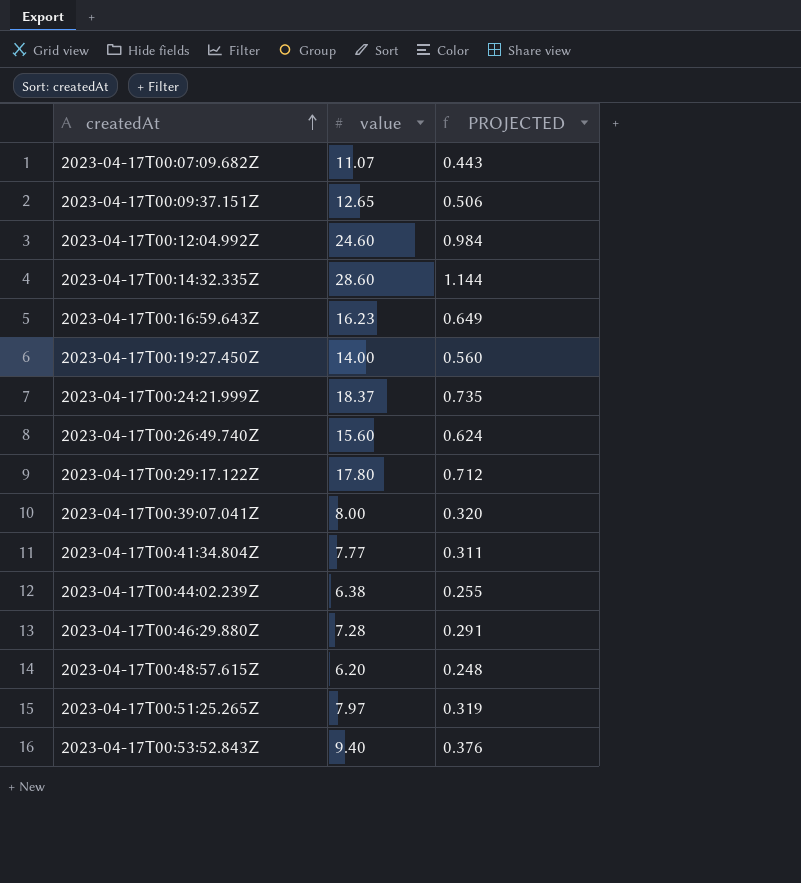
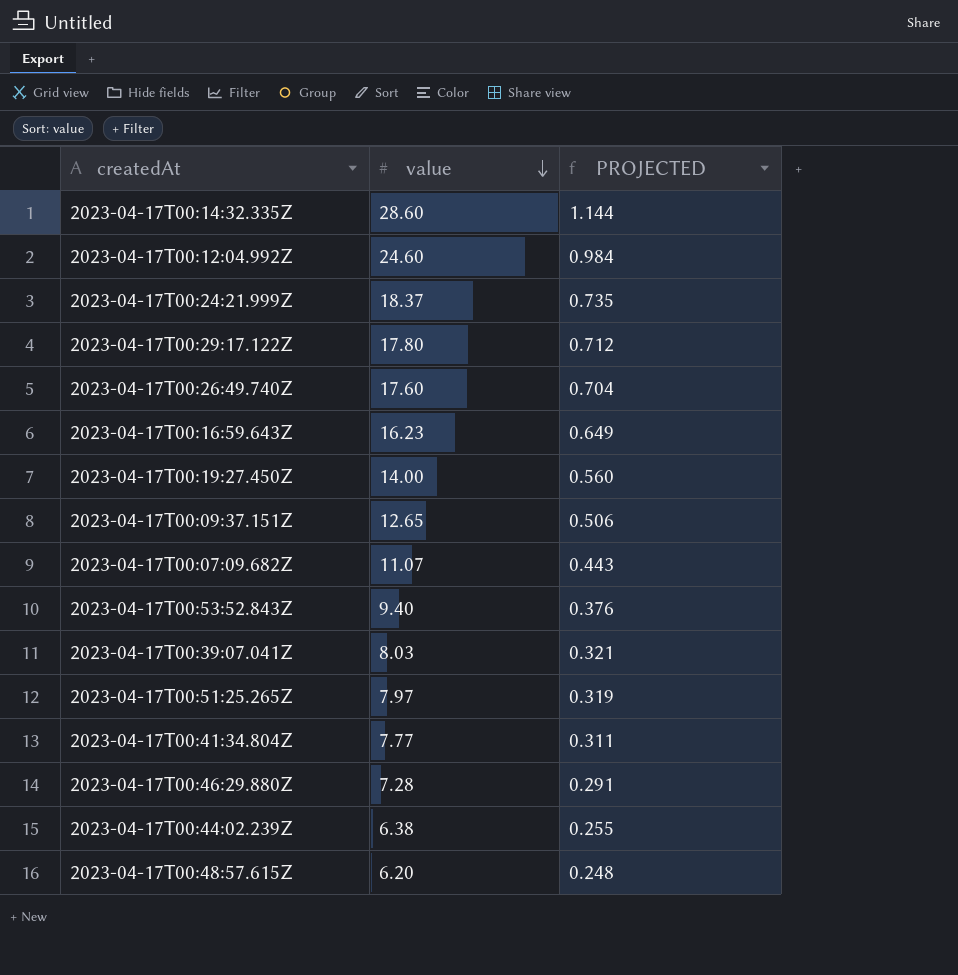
row order: createdAt ascending -> value descending
2023-04-17T00:26:49.740Z | value: 15.60 -> 17.60
2023-04-17T00:26:49.740Z | PROJECTED: 0.624 -> 0.704
2023-04-17T00:39:07.041Z | value: 8.00 -> 8.03
2023-04-17T00:39:07.041Z | PROJECTED: 0.320 -> 0.321

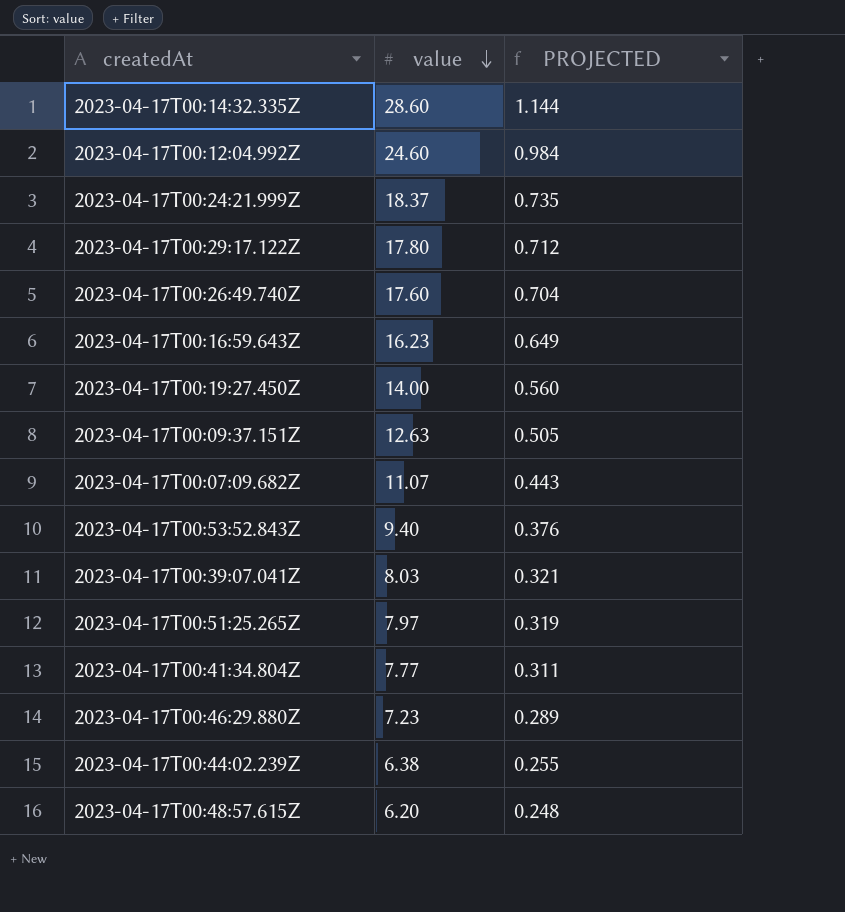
2023-04-17T00:09:37.151Z | value: 12.65 -> 12.63
2023-04-17T00:09:37.151Z | PROJECTED: 0.506 -> 0.505
2023-04-17T00:46:29.880Z | value: 7.28 -> 7.23
2023-04-17T00:46:29.880Z | PROJECTED: 0.291 -> 0.289

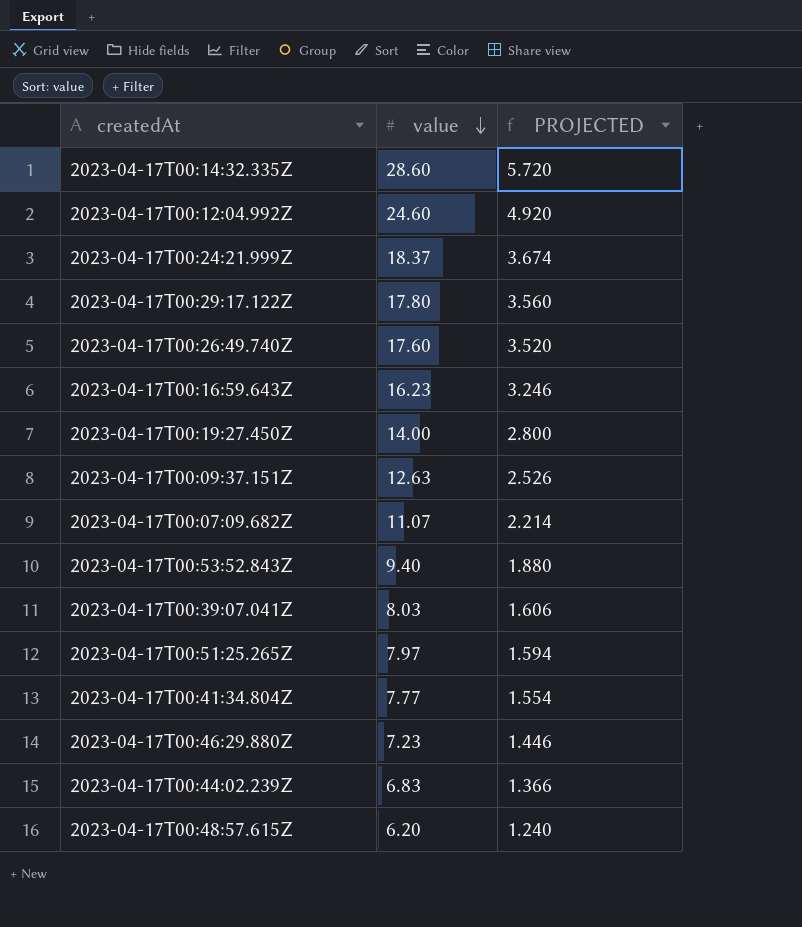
column PROJECTED | formula: [value] * 0.04 -> [value] * 0.2
2023-04-17T00:44:02.239Z | value: 6.38 -> 6.83

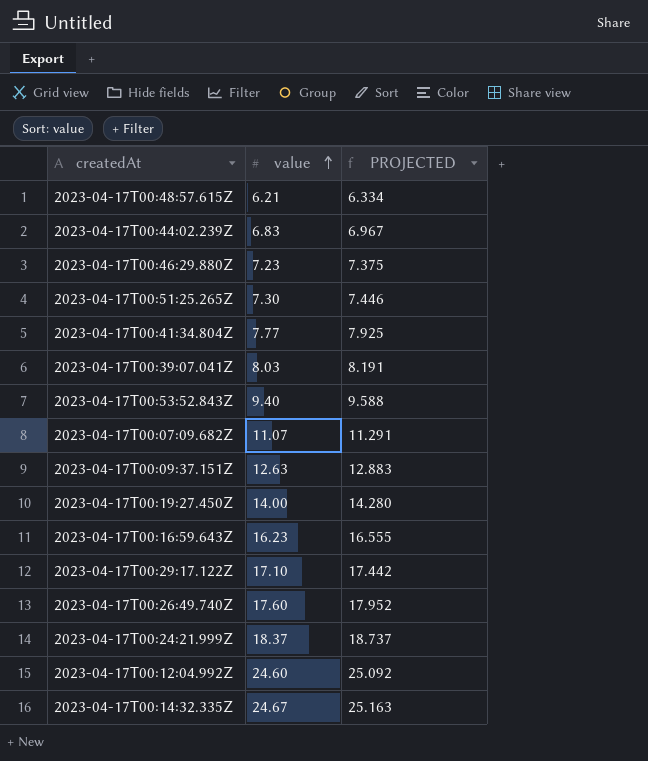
row order: value descending -> value ascending
column PROJECTED | formula: [value] * 0.2 -> [value] * 1.02
2023-04-17T00:48:57.615Z | value: 6.20 -> 6.21
2023-04-17T00:51:25.265Z | value: 7.97 -> 7.30
2023-04-17T00:29:17.122Z | value: 17.80 -> 17.10
2023-04-17T00:14:32.335Z | value: 28.60 -> 24.67

